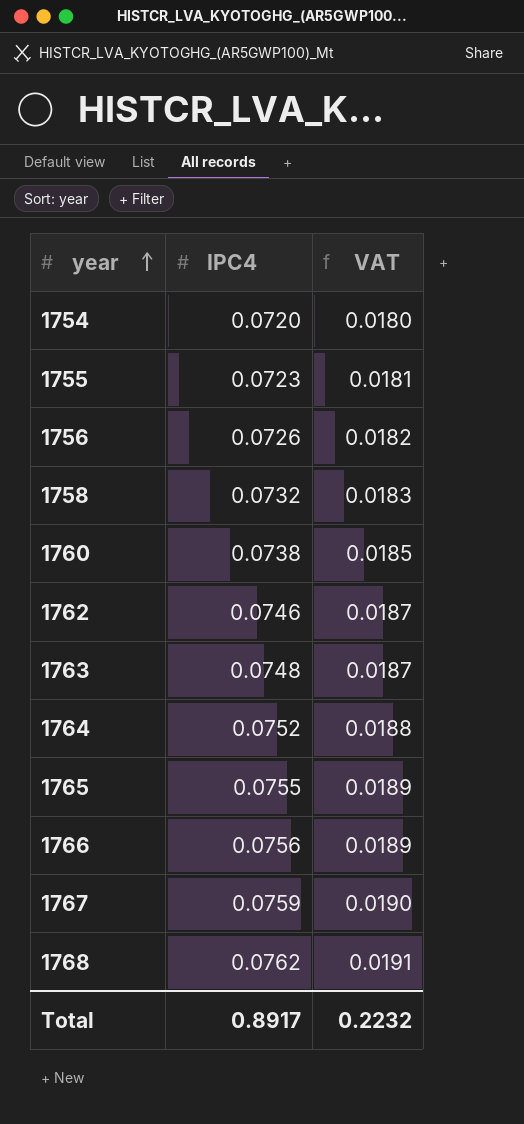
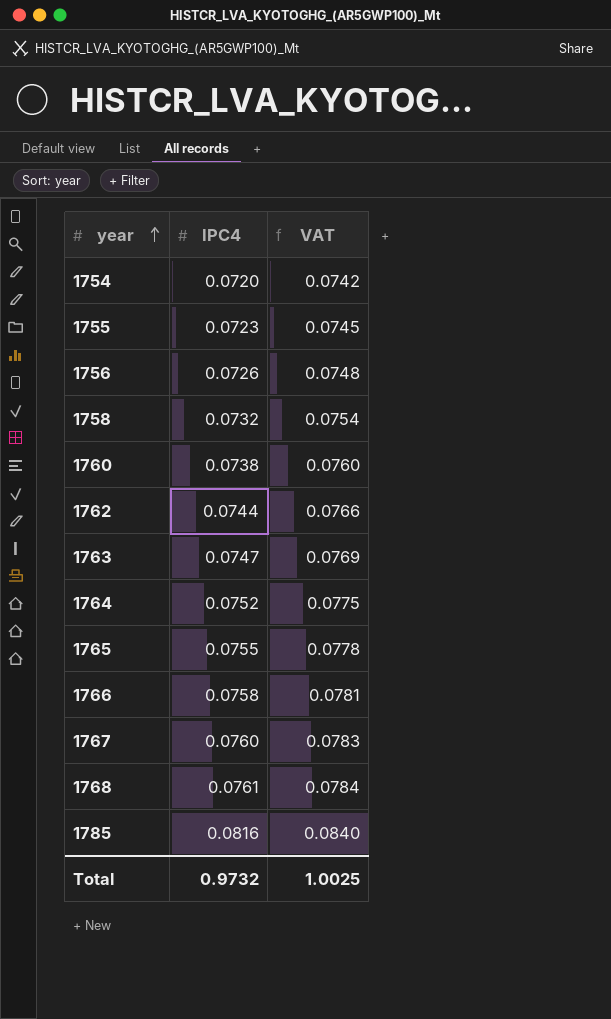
column VAT | formula: [IPC4] * 0.25 -> [IPC4] * 1.03
1762 | IPC4: 0.0746 -> 0.0744
1763 | IPC4: 0.0748 -> 0.0747
1766 | IPC4: 0.0756 -> 0.0758
1767 | IPC4: 0.0759 -> 0.0760
1768 | IPC4: 0.0762 -> 0.0761
row 1785: none -> 0.0816 | 0.0840
Total | IPC4: 0.8917 -> 0.9732
Total | VAT: 0.2232 -> 1.0025

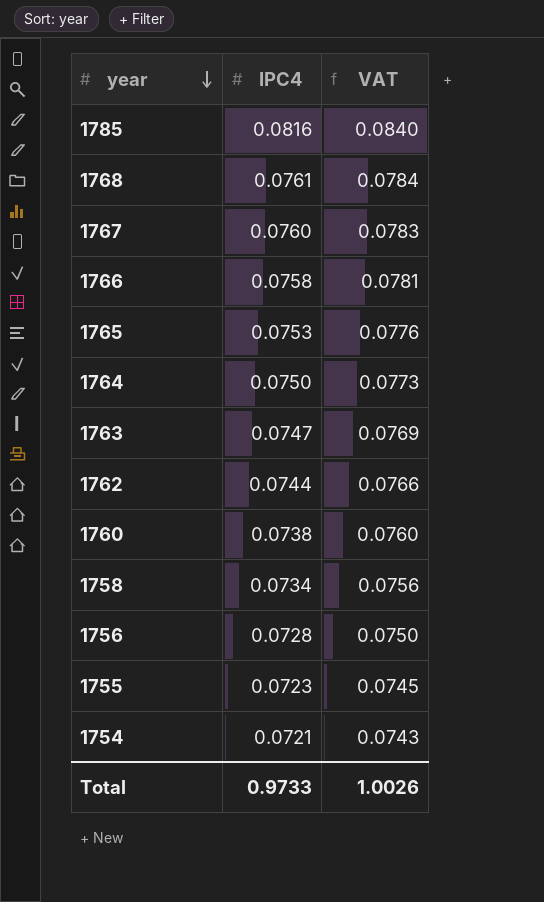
row order: year ascending -> year descending
1765 | IPC4: 0.0755 -> 0.0753
1765 | VAT: 0.0778 -> 0.0776
1764 | IPC4: 0.0752 -> 0.0750
1764 | VAT: 0.0775 -> 0.0773
1758 | IPC4: 0.0732 -> 0.0734
1758 | VAT: 0.0754 -> 0.0756
1756 | IPC4: 0.0726 -> 0.0728
1756 | VAT: 0.0748 -> 0.0750
1754 | IPC4: 0.0720 -> 0.0721
1754 | VAT: 0.0742 -> 0.0743
Total | IPC4: 0.9732 -> 0.9733
Total | VAT: 1.0025 -> 1.0026

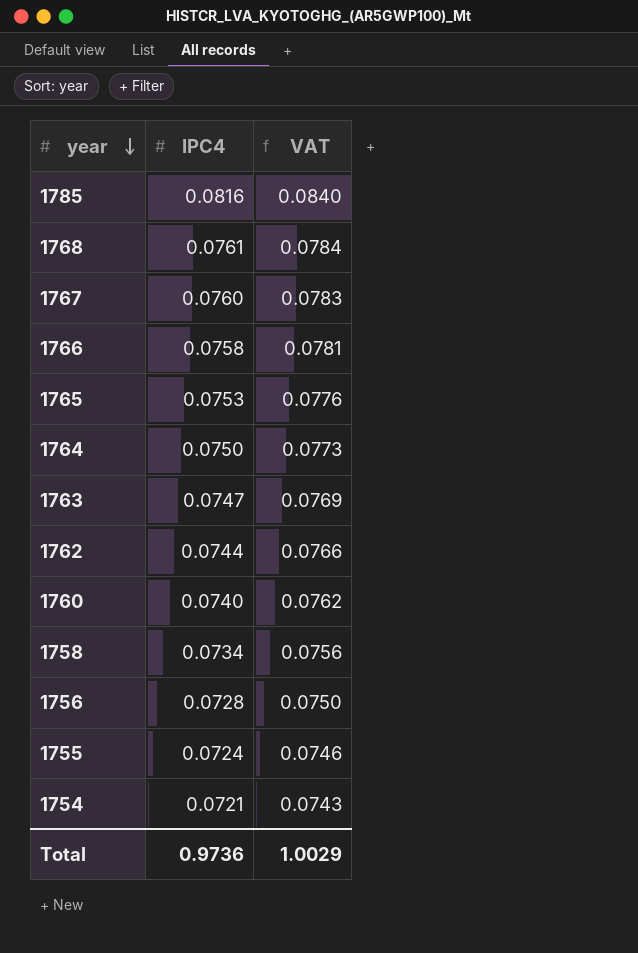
1760 | IPC4: 0.0738 -> 0.0740
1760 | VAT: 0.0760 -> 0.0762
1755 | IPC4: 0.0723 -> 0.0724
1755 | VAT: 0.0745 -> 0.0746
Total | IPC4: 0.9733 -> 0.9736
Total | VAT: 1.0026 -> 1.0029

